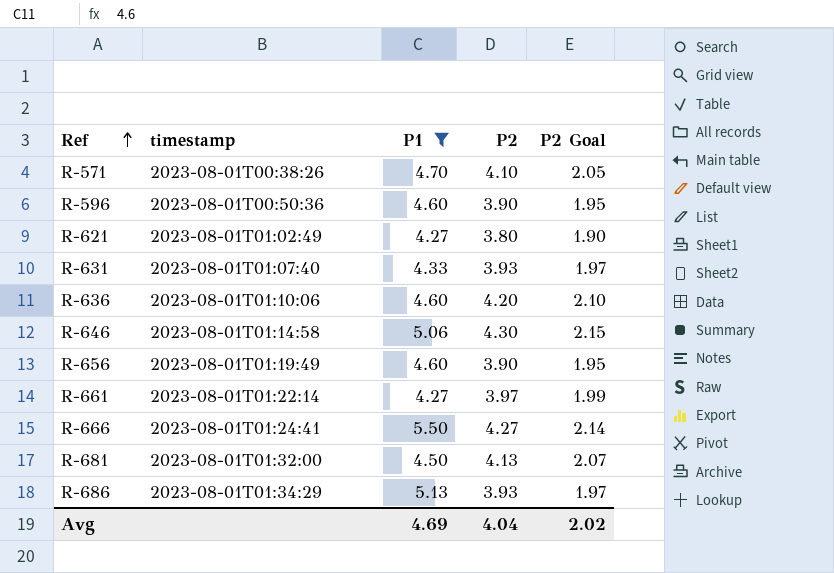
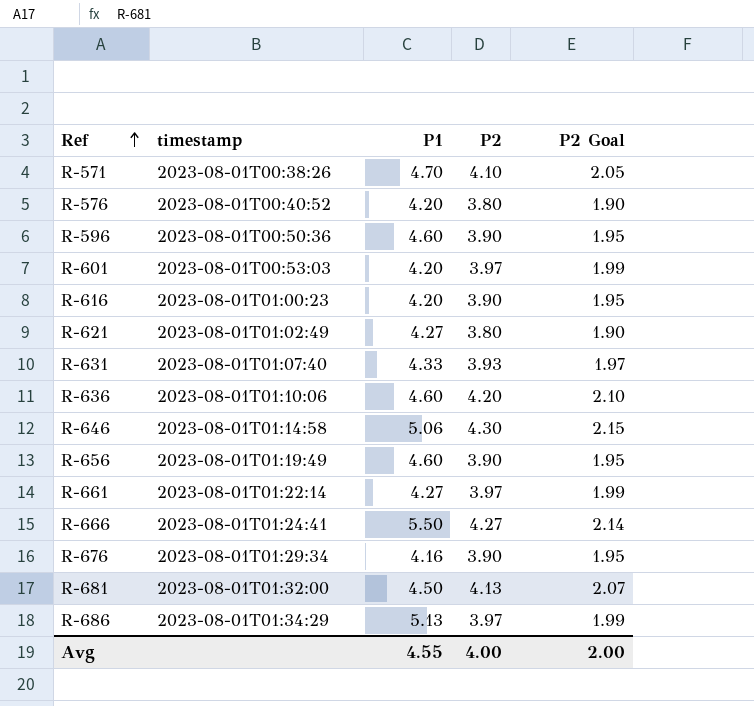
filter: P1 >= 4.27 -> none
R-686 | P2: 3.93 -> 3.97
R-686 | P2 Goal: 1.97 -> 1.99
Avg | P1: 4.69 -> 4.55
Avg | P2: 4.04 -> 4.00
Avg | P2 Goal: 2.02 -> 2.00

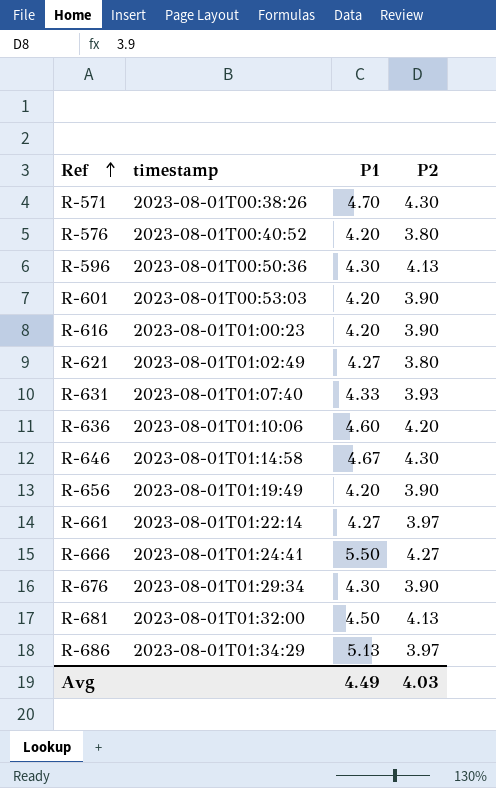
column P2 Goal | formula: [P2] * 0.5 -> none
R-571 | P2: 4.10 -> 4.30
R-596 | P1: 4.60 -> 4.30
R-596 | P2: 3.90 -> 4.13
R-601 | P2: 3.97 -> 3.90
R-646 | P1: 5.06 -> 4.67
R-656 | P1: 4.60 -> 4.20
R-676 | P1: 4.16 -> 4.30
Avg | P1: 4.55 -> 4.49
Avg | P2: 4.00 -> 4.03

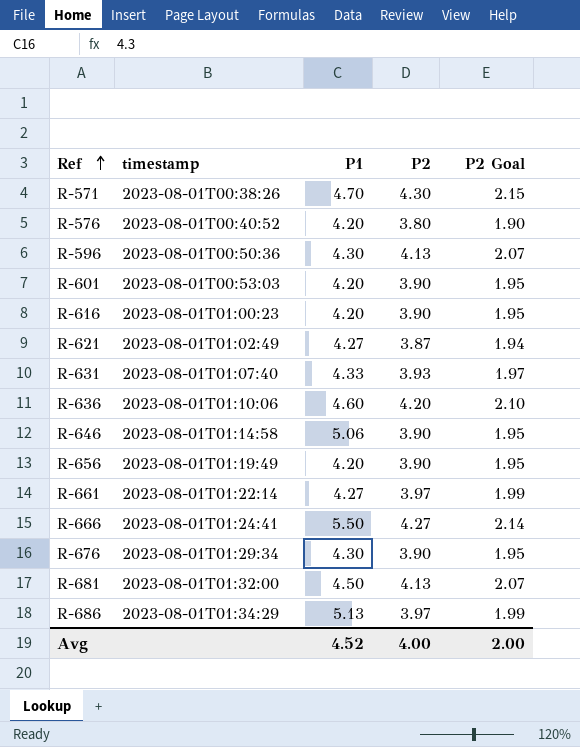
column P2 Goal | formula: none -> [P2] * 0.5
R-621 | P2: 3.80 -> 3.87
R-646 | P1: 4.67 -> 5.06
R-646 | P2: 4.30 -> 3.90
Avg | P1: 4.49 -> 4.52
Avg | P2: 4.03 -> 4.00

